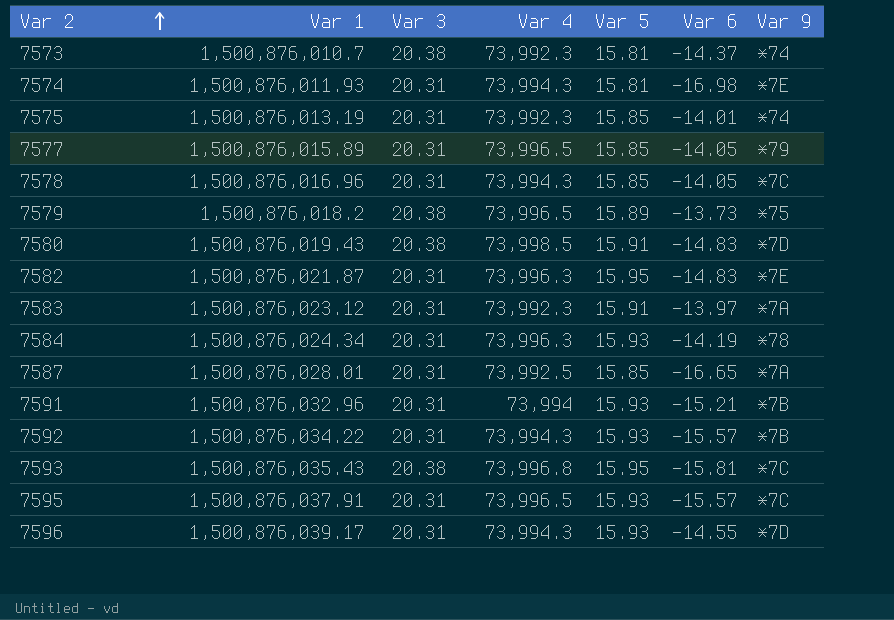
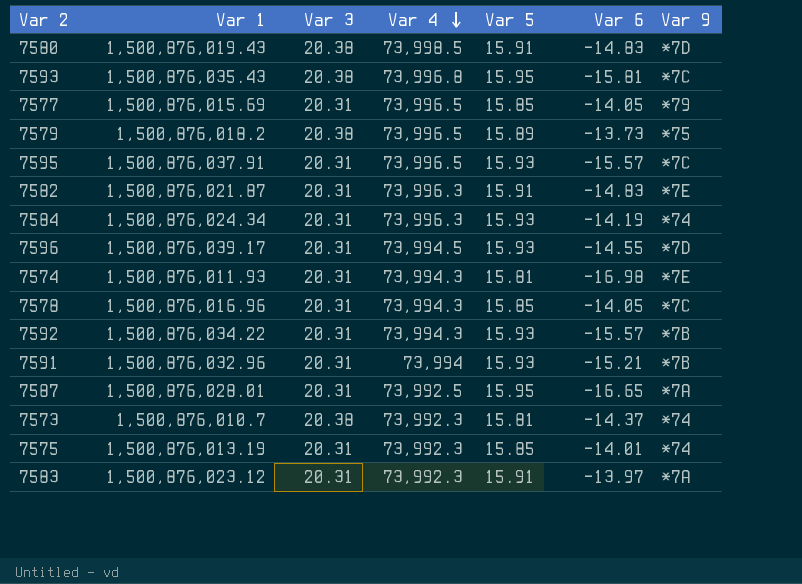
row order: Var 2 ascending -> Var 4 descending
7577 | Var 1: 1,500,876,015.89 -> 1,500,876,015.69
7582 | Var 5: 15.95 -> 15.91
7584 | Var 9: *78 -> *74
7596 | Var 4: 73,994.3 -> 73,994.5
7587 | Var 5: 15.85 -> 15.95

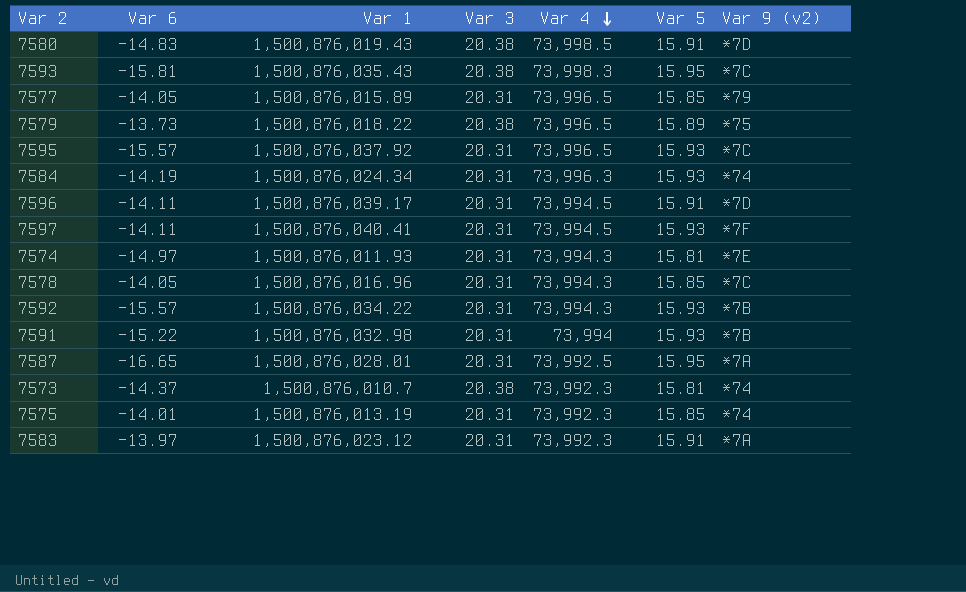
column Var 6 | position: 6 -> 2
column name: Var 9 -> Var 9 (v2)
row 7582: 1,500,876,021.87 | 20.31 | 73,996.3 | 15.91 | -14.83 | *7E -> none
7593 | Var 4: 73,996.8 -> 73,998.3
7577 | Var 1: 1,500,876,015.69 -> 1,500,876,015.89
7579 | Var 1: 1,500,876,018.2 -> 1,500,876,018.22
7595 | Var 1: 1,500,876,037.91 -> 1,500,876,037.92
7596 | Var 6: -14.55 -> -14.11
7596 | Var 5: 15.93 -> 15.91
row 7597: none -> -14.11 | 1,500,876,040.41 | 20.31 | 73,994.5 | 15.93 | *7F
7574 | Var 6: -16.98 -> -14.97
7591 | Var 6: -15.21 -> -15.22
7591 | Var 1: 1,500,876,032.96 -> 1,500,876,032.98

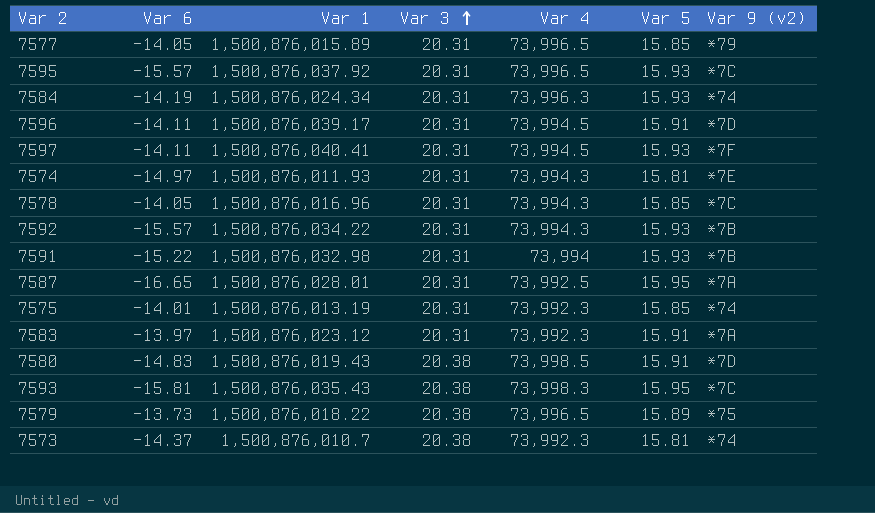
row order: Var 4 descending -> Var 3 ascending

